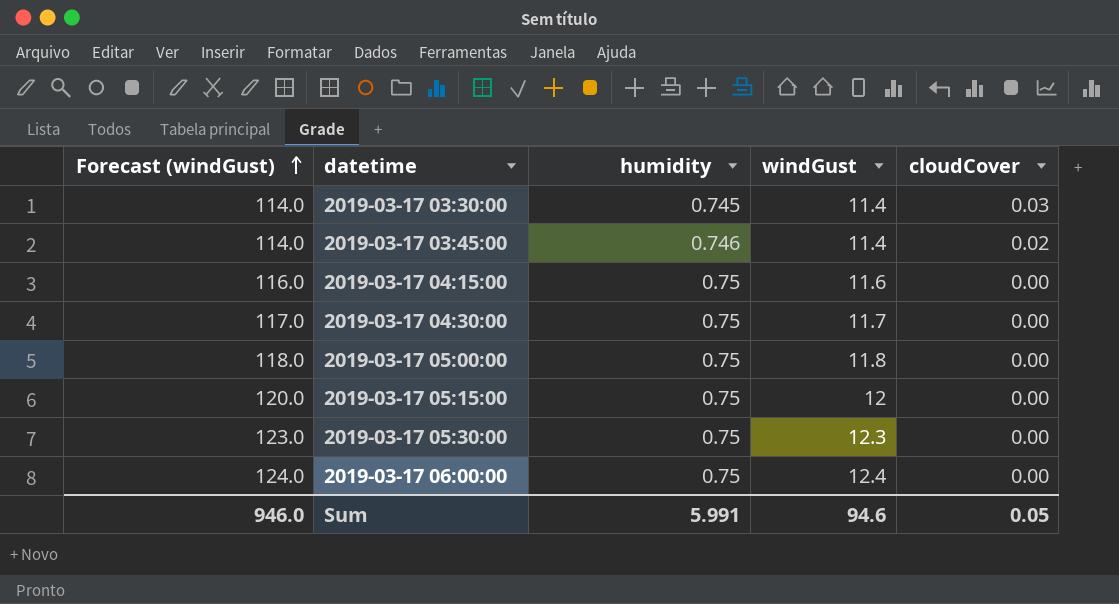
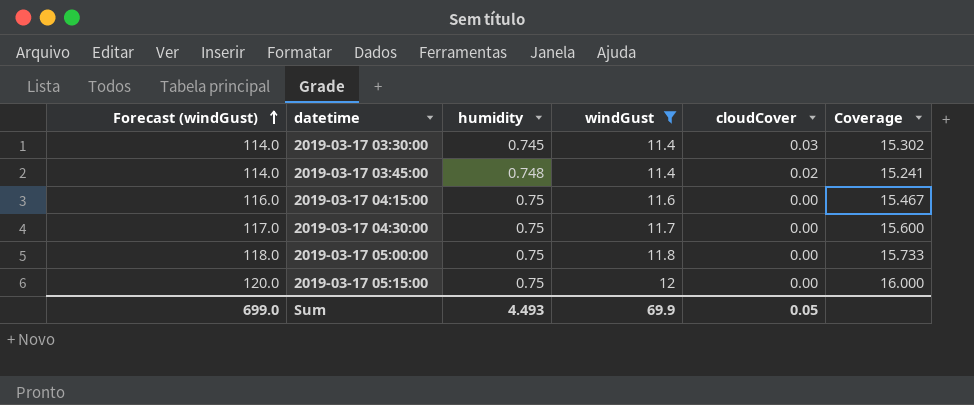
filter: none -> windGust <= 12
column Coverage | formula: none -> [windGust] / [humidity]
2019-03-17 03:45:00 | humidity: 0.746 -> 0.748
Sum | Forecast (windGust): 946.0 -> 699.0
Sum | humidity: 5.991 -> 4.493
Sum | windGust: 94.6 -> 69.9

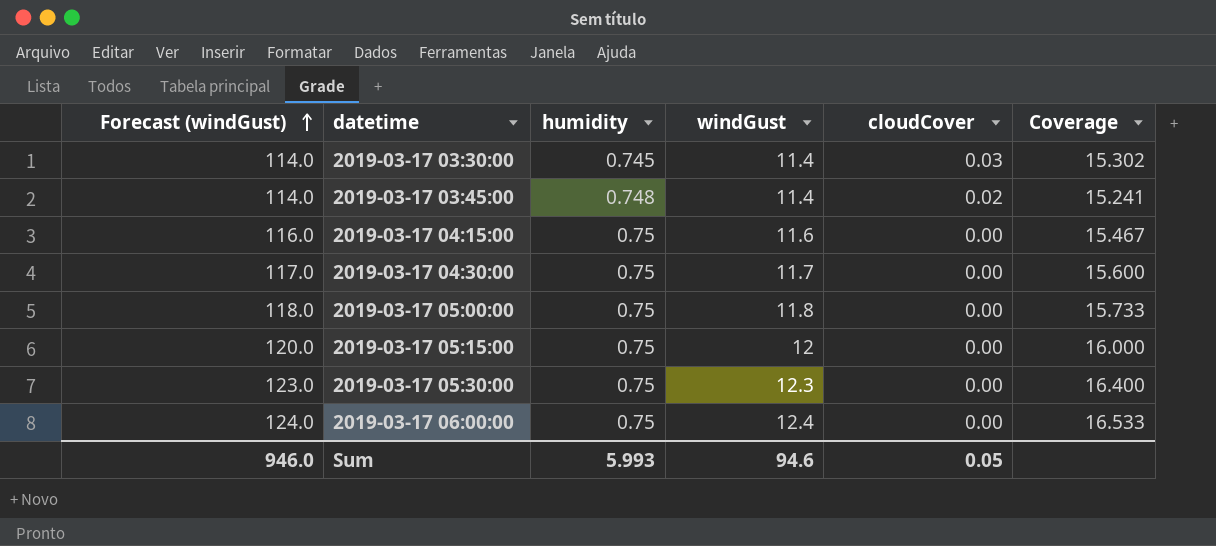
filter: windGust <= 12 -> none
Sum | Forecast (windGust): 699.0 -> 946.0
Sum | humidity: 4.493 -> 5.993
Sum | windGust: 69.9 -> 94.6

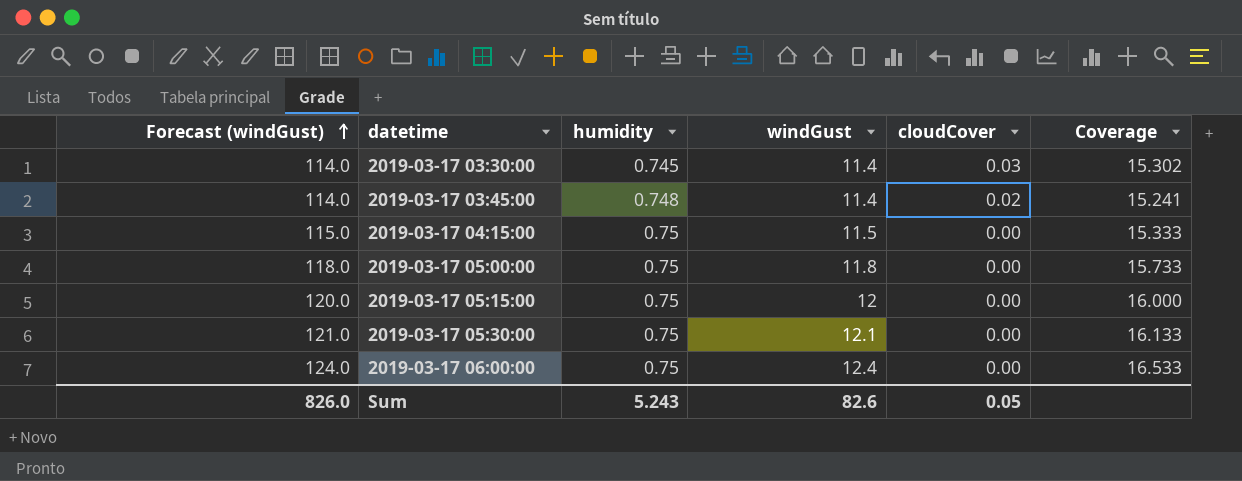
row 2019-03-17 04:30:00: 117.0 | 0.75 | 11.7 | 0.00 | 15.600 -> none
2019-03-17 04:15:00 | Forecast (windGust): 116.0 -> 115.0
2019-03-17 04:15:00 | windGust: 11.6 -> 11.5
2019-03-17 04:15:00 | Coverage: 15.467 -> 15.333
2019-03-17 05:30:00 | Forecast (windGust): 123.0 -> 121.0
2019-03-17 05:30:00 | windGust: 12.3 -> 12.1
2019-03-17 05:30:00 | Coverage: 16.400 -> 16.133
Sum | Forecast (windGust): 946.0 -> 826.0
Sum | humidity: 5.993 -> 5.243
Sum | windGust: 94.6 -> 82.6

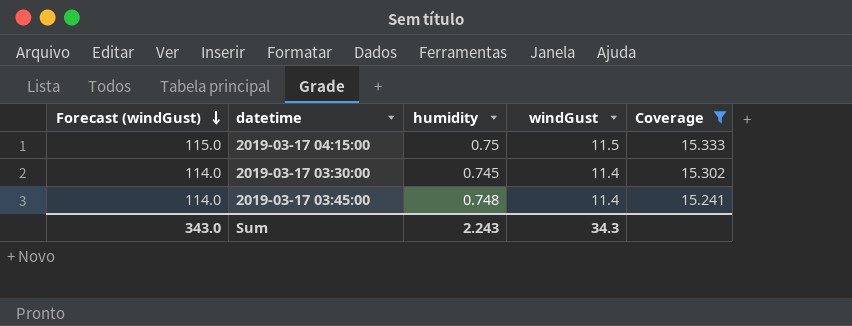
filter: none -> Coverage <= 15.333
row order: Forecast (windGust) ascending -> Forecast (windGust) descending
column cloudCover | position: 5 -> none
Sum | Forecast (windGust): 826.0 -> 343.0
Sum | humidity: 5.243 -> 2.243
Sum | windGust: 82.6 -> 34.3

